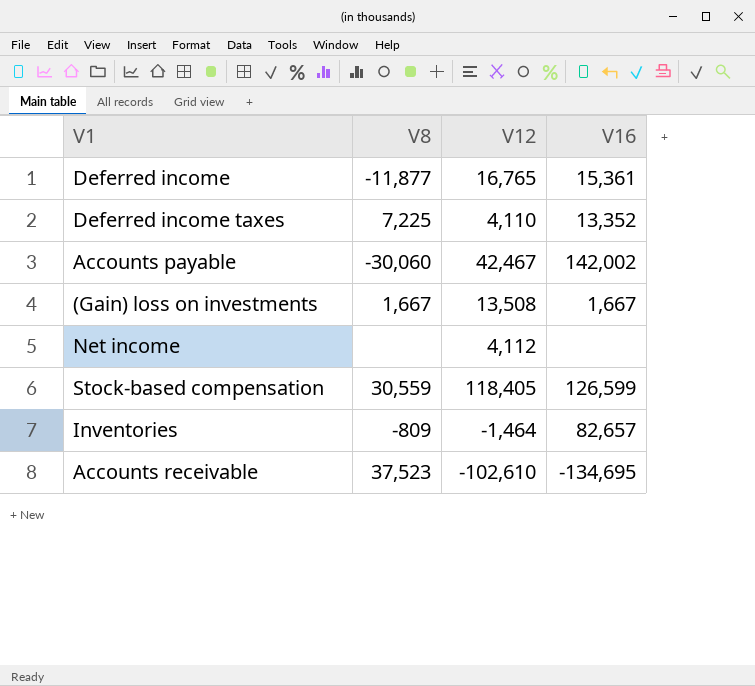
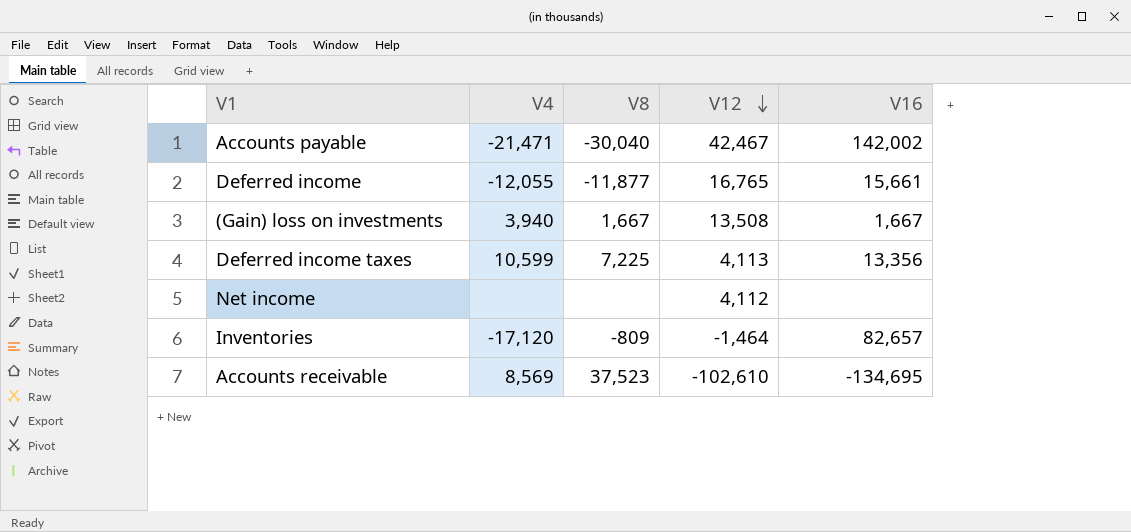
row order: none -> V12 descending
column V4 | position: none -> 2
row Stock-based compensation: 30,559 | 118,405 | 126,599 -> none
Accounts payable | V8: -30,060 -> -30,040
Deferred income | V16: 15,361 -> 15,661
Deferred income taxes | V12: 4,110 -> 4,113
Deferred income taxes | V16: 13,352 -> 13,356

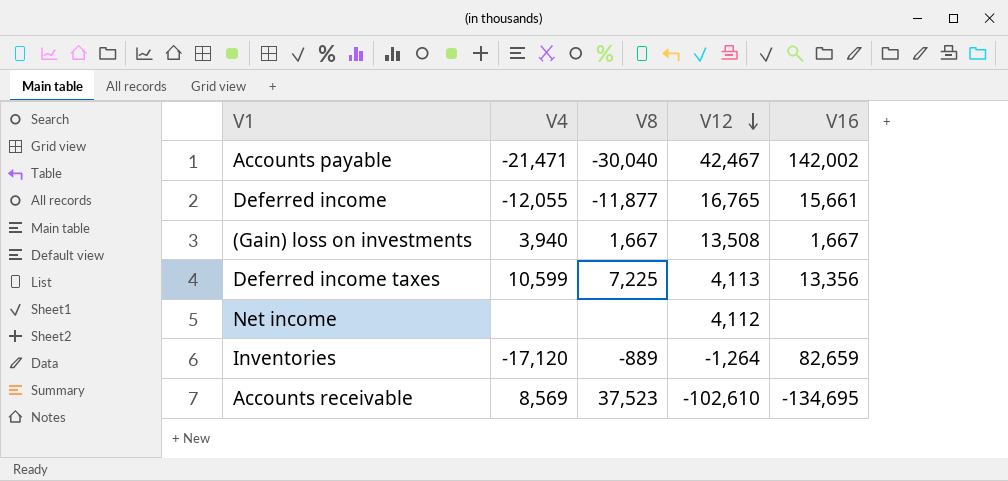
Inventories | V8: -809 -> -889
Inventories | V12: -1,464 -> -1,264
Inventories | V16: 82,657 -> 82,659

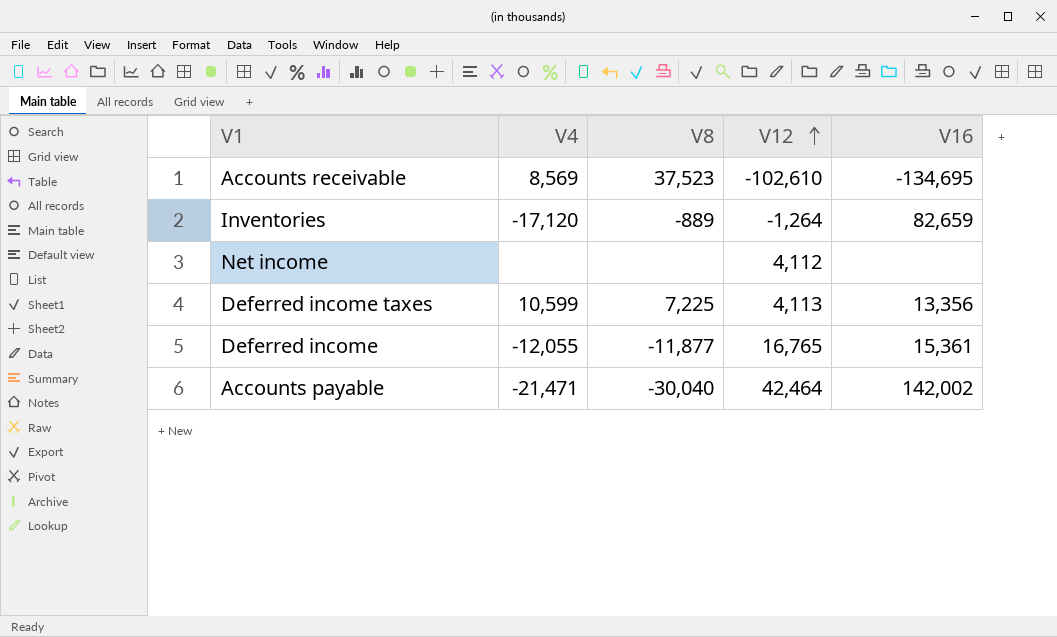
row order: V12 descending -> V12 ascending
row (Gain) loss on investments: 3,940 | 1,667 | 13,508 | 1,667 -> none
Deferred income | V16: 15,661 -> 15,361
Accounts payable | V12: 42,467 -> 42,464

